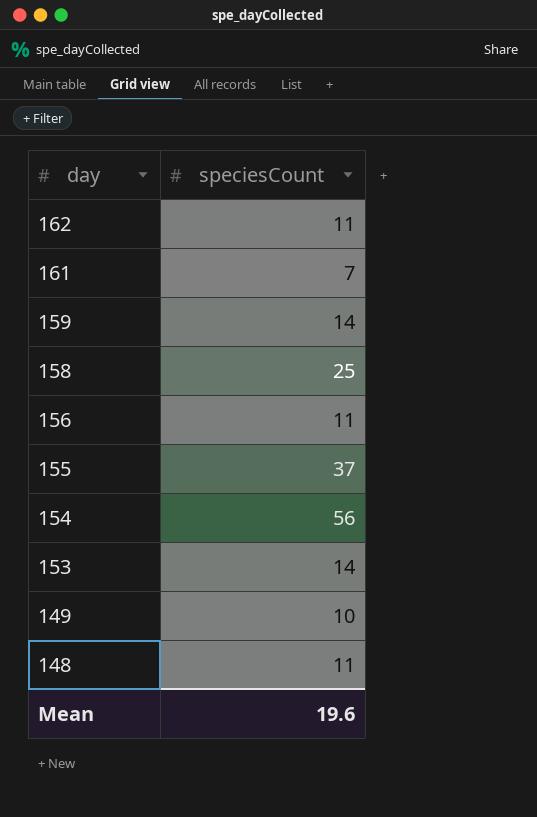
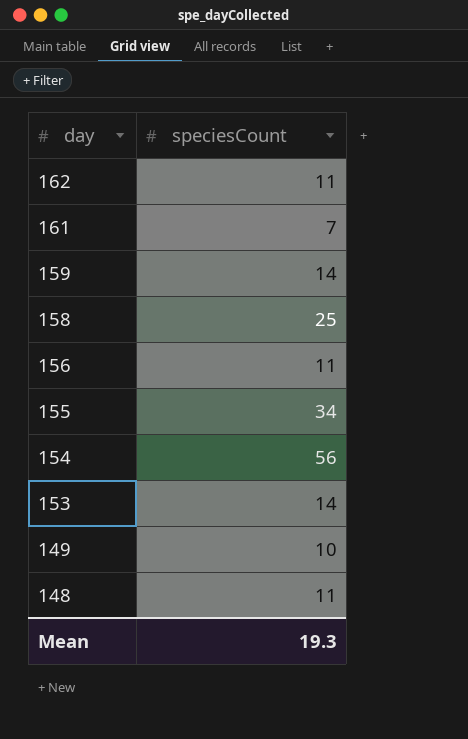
155 | speciesCount: 37 -> 34
Mean | speciesCount: 19.6 -> 19.3

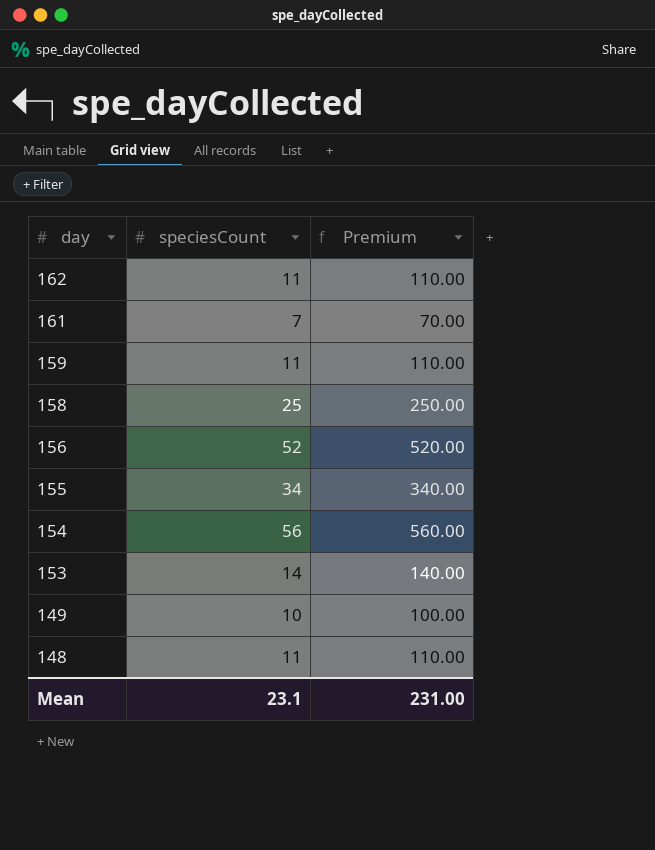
column Premium | formula: none -> [speciesCount] * 10
159 | speciesCount: 14 -> 11
156 | speciesCount: 11 -> 52
Mean | speciesCount: 19.3 -> 23.1

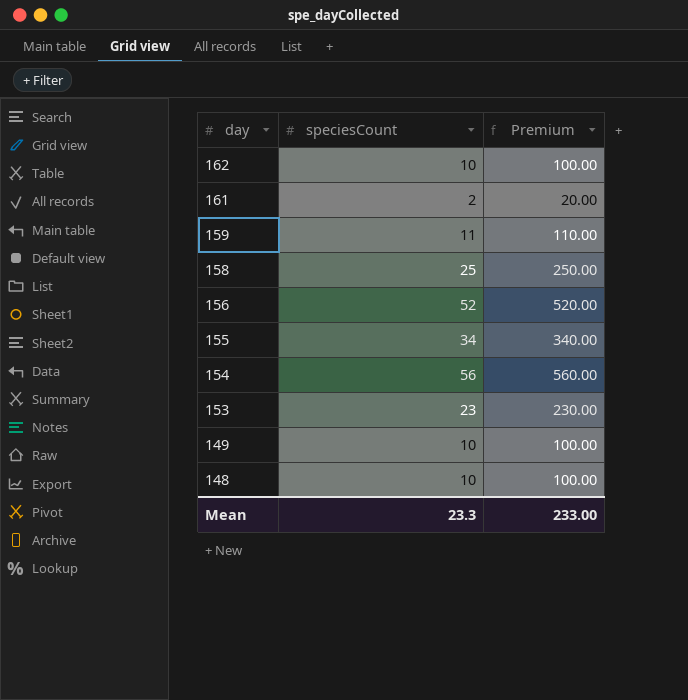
162 | speciesCount: 11 -> 10
162 | Premium: 110.00 -> 100.00
161 | speciesCount: 7 -> 2
161 | Premium: 70.00 -> 20.00
153 | speciesCount: 14 -> 23
153 | Premium: 140.00 -> 230.00
148 | speciesCount: 11 -> 10
148 | Premium: 110.00 -> 100.00
Mean | speciesCount: 23.1 -> 23.3
Mean | Premium: 231.00 -> 233.00

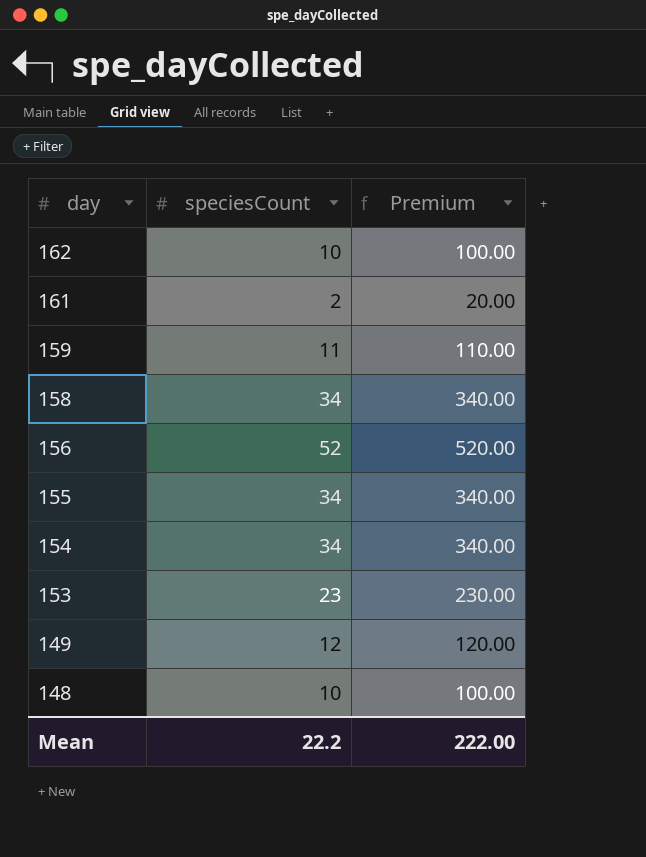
158 | speciesCount: 25 -> 34
158 | Premium: 250.00 -> 340.00
154 | speciesCount: 56 -> 34
154 | Premium: 560.00 -> 340.00
149 | speciesCount: 10 -> 12
149 | Premium: 100.00 -> 120.00
Mean | speciesCount: 23.3 -> 22.2
Mean | Premium: 233.00 -> 222.00

